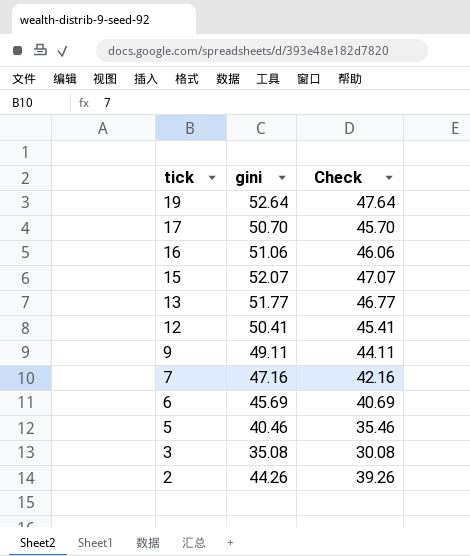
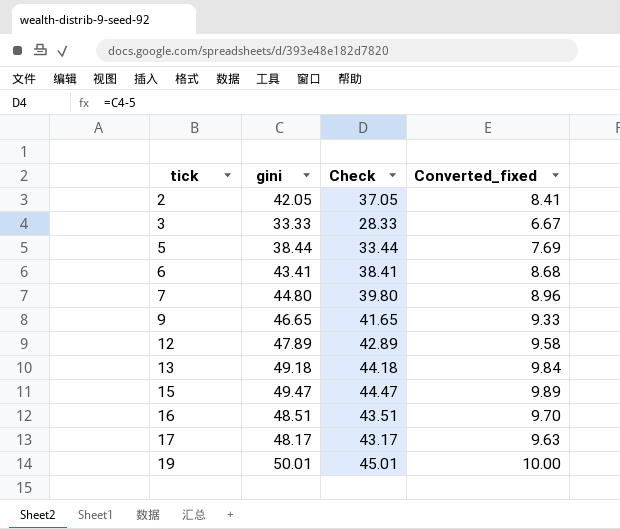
row order: tick descending -> tick ascending
column Converted_fixed | formula: none -> [gini] * 0.2
2 | gini: 44.26 -> 42.05
2 | Check: 39.26 -> 37.05
3 | gini: 35.08 -> 33.33
3 | Check: 30.08 -> 28.33
5 | gini: 40.46 -> 38.44
5 | Check: 35.46 -> 33.44
6 | gini: 45.69 -> 43.41
6 | Check: 40.69 -> 38.41
7 | gini: 47.16 -> 44.80
7 | Check: 42.16 -> 39.80
9 | gini: 49.11 -> 46.65
9 | Check: 44.11 -> 41.65
12 | gini: 50.41 -> 47.89
12 | Check: 45.41 -> 42.89
13 | gini: 51.77 -> 49.18
13 | Check: 46.77 -> 44.18
15 | gini: 52.07 -> 49.47
15 | Check: 47.07 -> 44.47
16 | gini: 51.06 -> 48.51
16 | Check: 46.06 -> 43.51
17 | gini: 50.70 -> 48.17
17 | Check: 45.70 -> 43.17
19 | gini: 52.64 -> 50.01
19 | Check: 47.64 -> 45.01

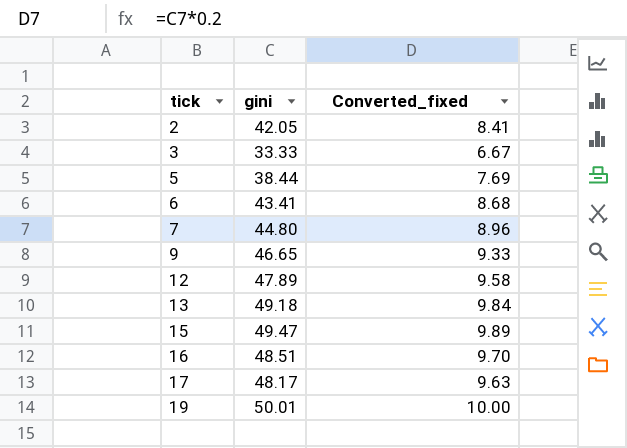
column Check | formula: [gini] - 5 -> none

